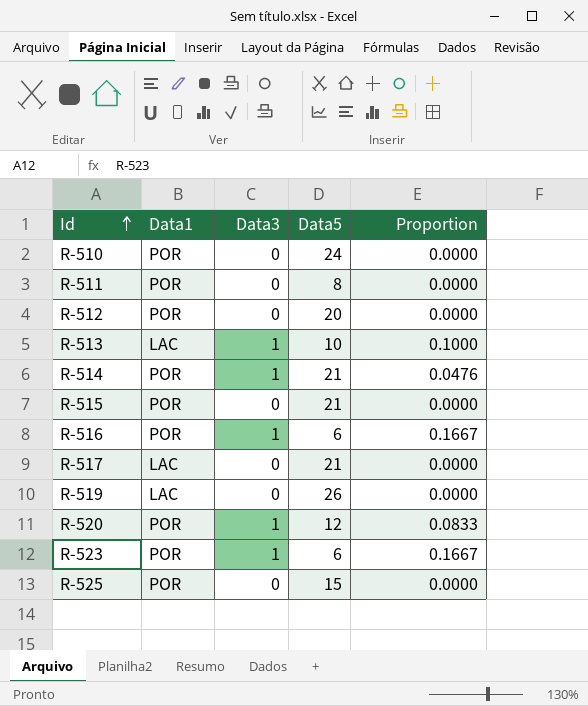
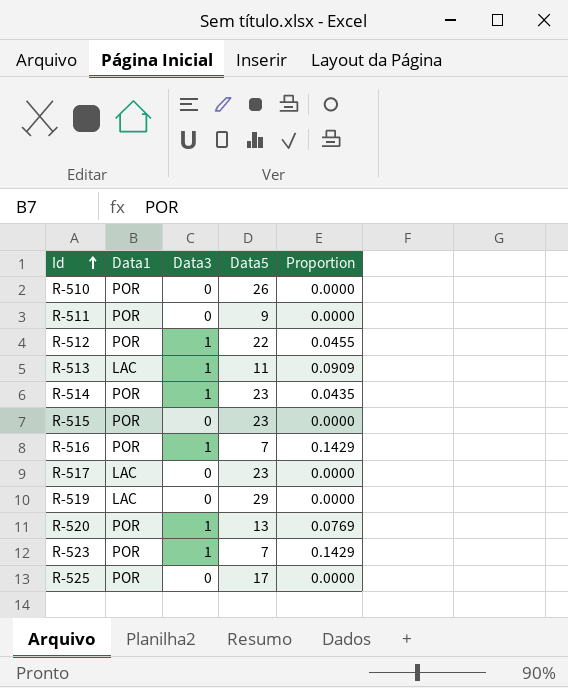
R-510 | Data5: 24 -> 26
R-511 | Data5: 8 -> 9
R-512 | Data3: 0 -> 1
R-512 | Data5: 20 -> 22
R-512 | Proportion: 0.0000 -> 0.0455
R-513 | Data5: 10 -> 11
R-513 | Proportion: 0.1000 -> 0.0909
R-514 | Data5: 21 -> 23
R-514 | Proportion: 0.0476 -> 0.0435
R-515 | Data5: 21 -> 23
R-516 | Data5: 6 -> 7
R-516 | Proportion: 0.1667 -> 0.1429
R-517 | Data5: 21 -> 23
R-519 | Data5: 26 -> 29
R-520 | Data5: 12 -> 13
R-520 | Proportion: 0.0833 -> 0.0769
R-523 | Data5: 6 -> 7
R-523 | Proportion: 0.1667 -> 0.1429
R-525 | Data5: 15 -> 17

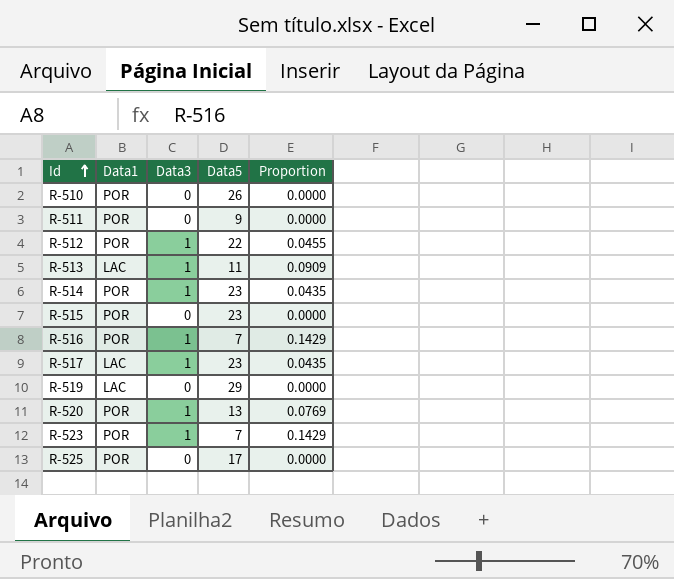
R-517 | Data3: 0 -> 1
R-517 | Proportion: 0.0000 -> 0.0435

